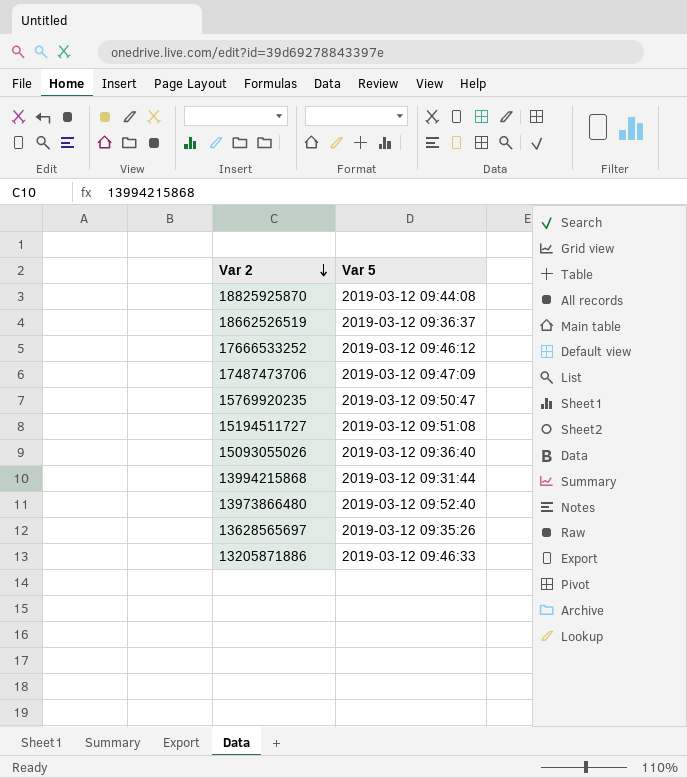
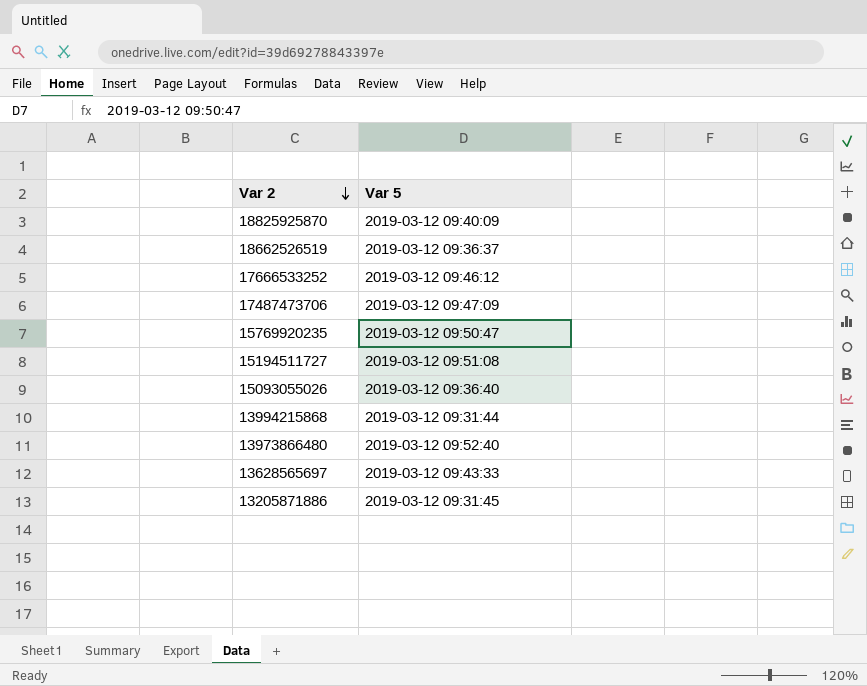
18825925870 | Var 5: 2019-03-12 09:44:08 -> 2019-03-12 09:40:09
13628565697 | Var 5: 2019-03-12 09:35:26 -> 2019-03-12 09:43:33
13205871886 | Var 5: 2019-03-12 09:46:33 -> 2019-03-12 09:31:45

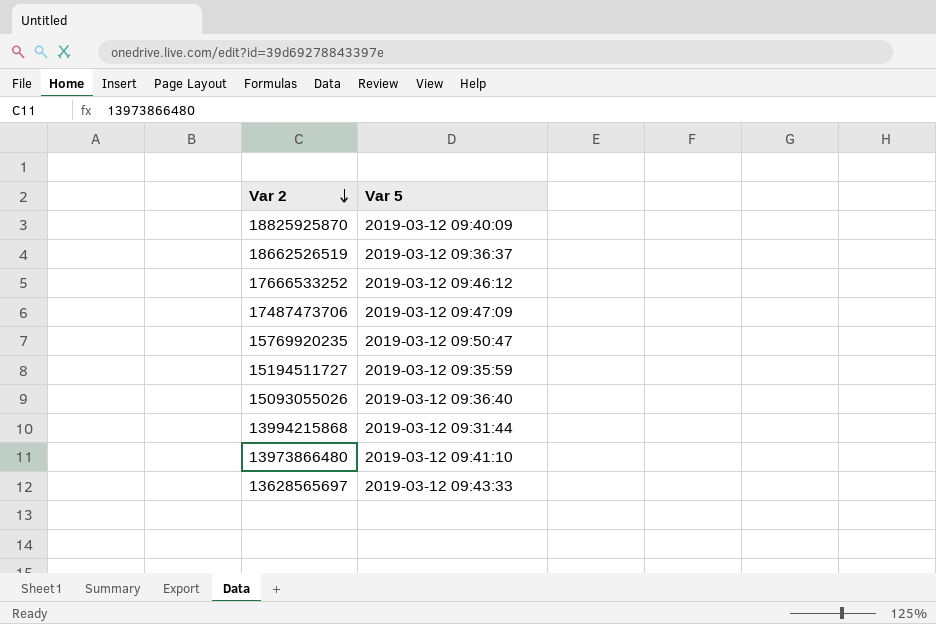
row 13205871886: 2019-03-12 09:31:45 -> none
15194511727 | Var 5: 2019-03-12 09:51:08 -> 2019-03-12 09:35:59
13973866480 | Var 5: 2019-03-12 09:52:40 -> 2019-03-12 09:41:10

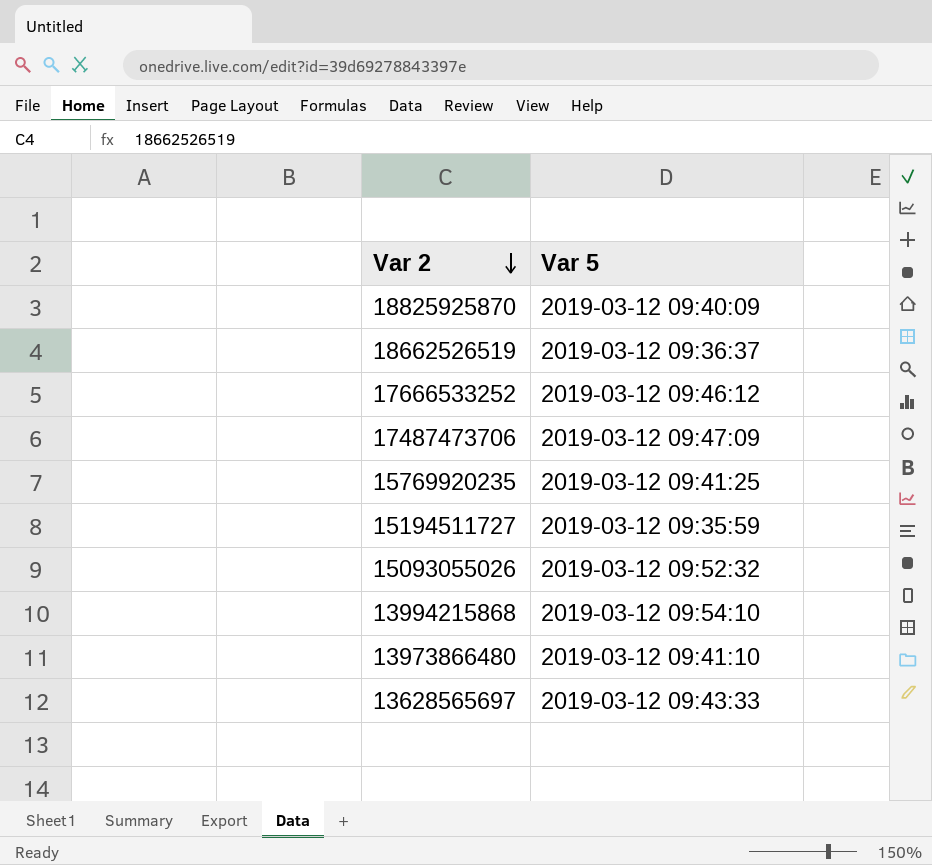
15769920235 | Var 5: 2019-03-12 09:50:47 -> 2019-03-12 09:41:25
15093055026 | Var 5: 2019-03-12 09:36:40 -> 2019-03-12 09:52:32
13994215868 | Var 5: 2019-03-12 09:31:44 -> 2019-03-12 09:54:10

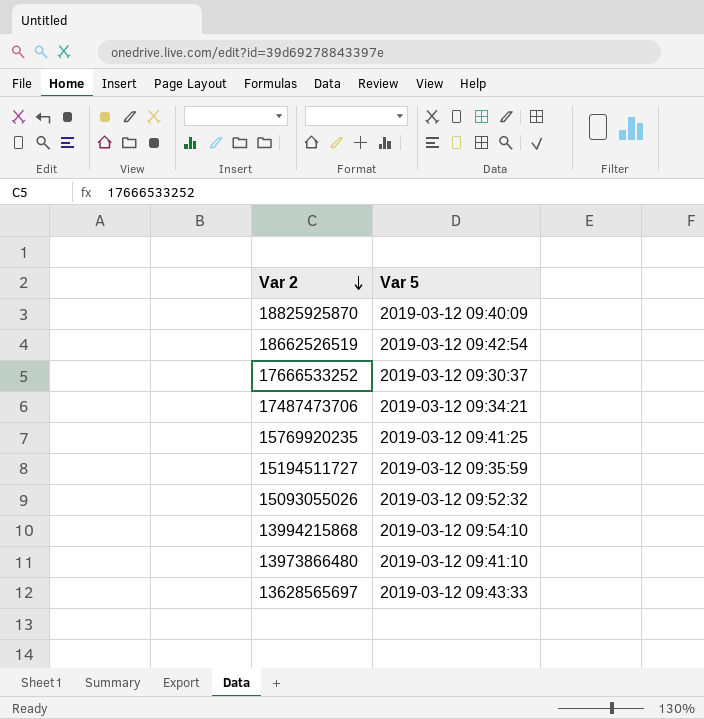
18662526519 | Var 5: 2019-03-12 09:36:37 -> 2019-03-12 09:42:54
17666533252 | Var 5: 2019-03-12 09:46:12 -> 2019-03-12 09:30:37
17487473706 | Var 5: 2019-03-12 09:47:09 -> 2019-03-12 09:34:21

